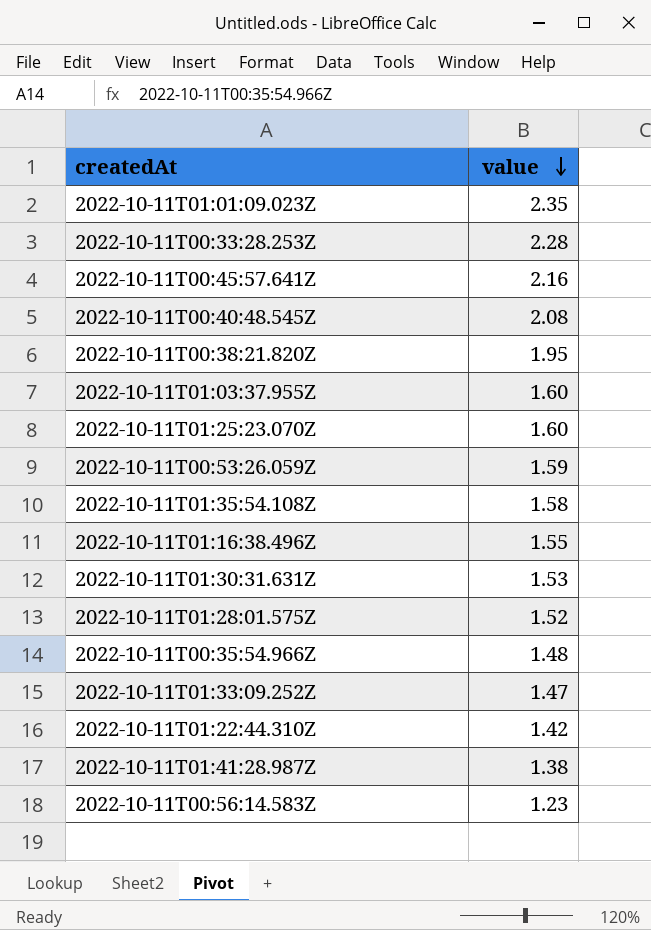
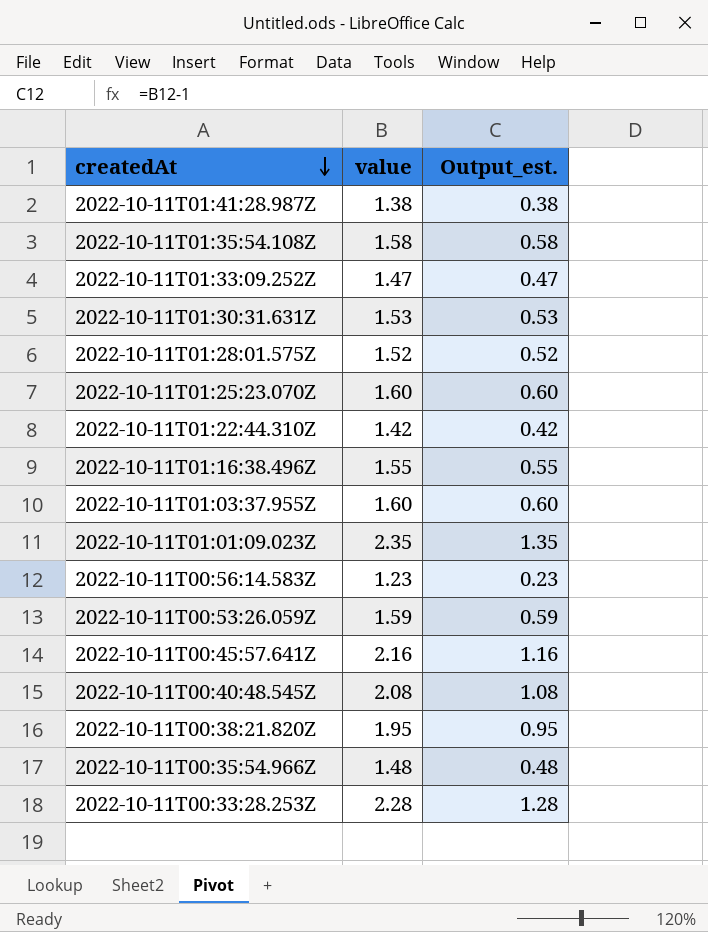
row order: value descending -> createdAt descending
column Output_est. | formula: none -> [value] - 1

